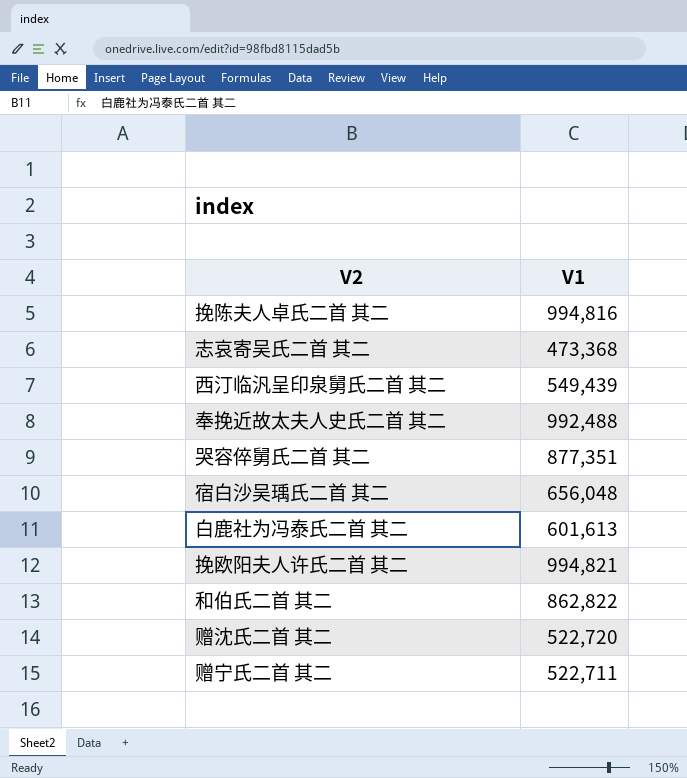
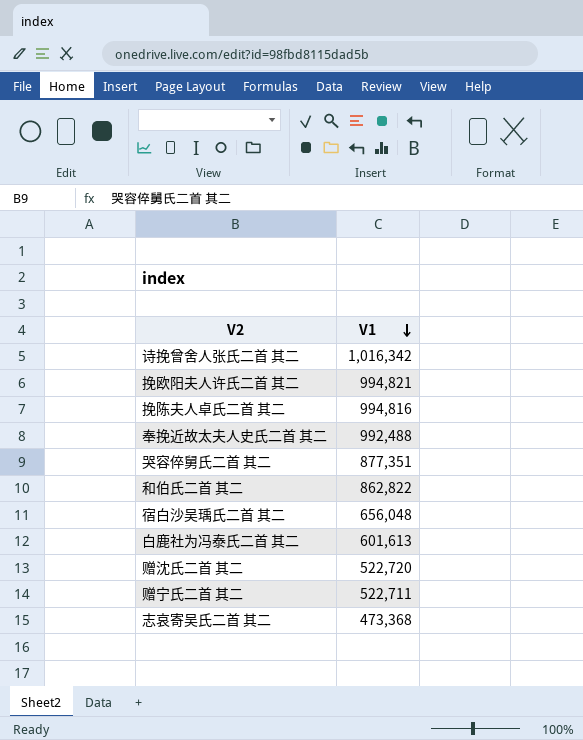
row order: none -> V1 descending
row 西汀临汎呈印泉舅氏二首 其二: 549,439 -> none
row 诗挽曾舍人张氏二首 其二: none -> 1,016,342

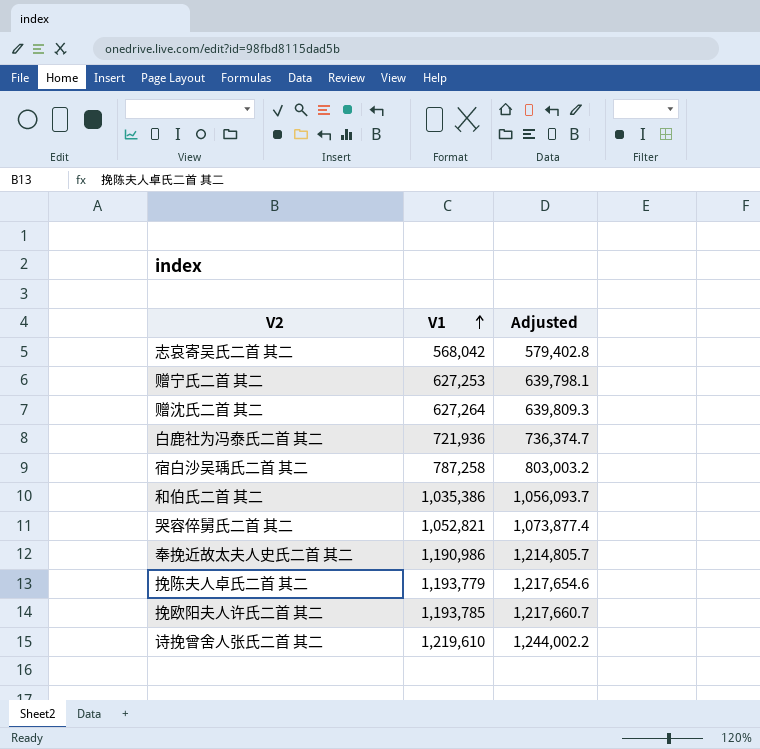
row order: V1 descending -> V1 ascending
column Adjusted | formula: none -> [V1] * 1.02
志哀寄吴氏二首 其二 | V1: 473,368 -> 568,042
赠宁氏二首 其二 | V1: 522,711 -> 627,253
赠沈氏二首 其二 | V1: 522,720 -> 627,264
白鹿社为冯泰氏二首 其二 | V1: 601,613 -> 721,936
宿白沙吴瑀氏二首 其二 | V1: 656,048 -> 787,258
和伯氏二首 其二 | V1: 862,822 -> 1,035,386
哭容倅舅氏二首 其二 | V1: 877,351 -> 1,052,821
奉挽近故太夫人史氏二首 其二 | V1: 992,488 -> 1,190,986
挽陈夫人卓氏二首 其二 | V1: 994,816 -> 1,193,779
挽欧阳夫人许氏二首 其二 | V1: 994,821 -> 1,193,785
诗挽曾舍人张氏二首 其二 | V1: 1,016,342 -> 1,219,610

